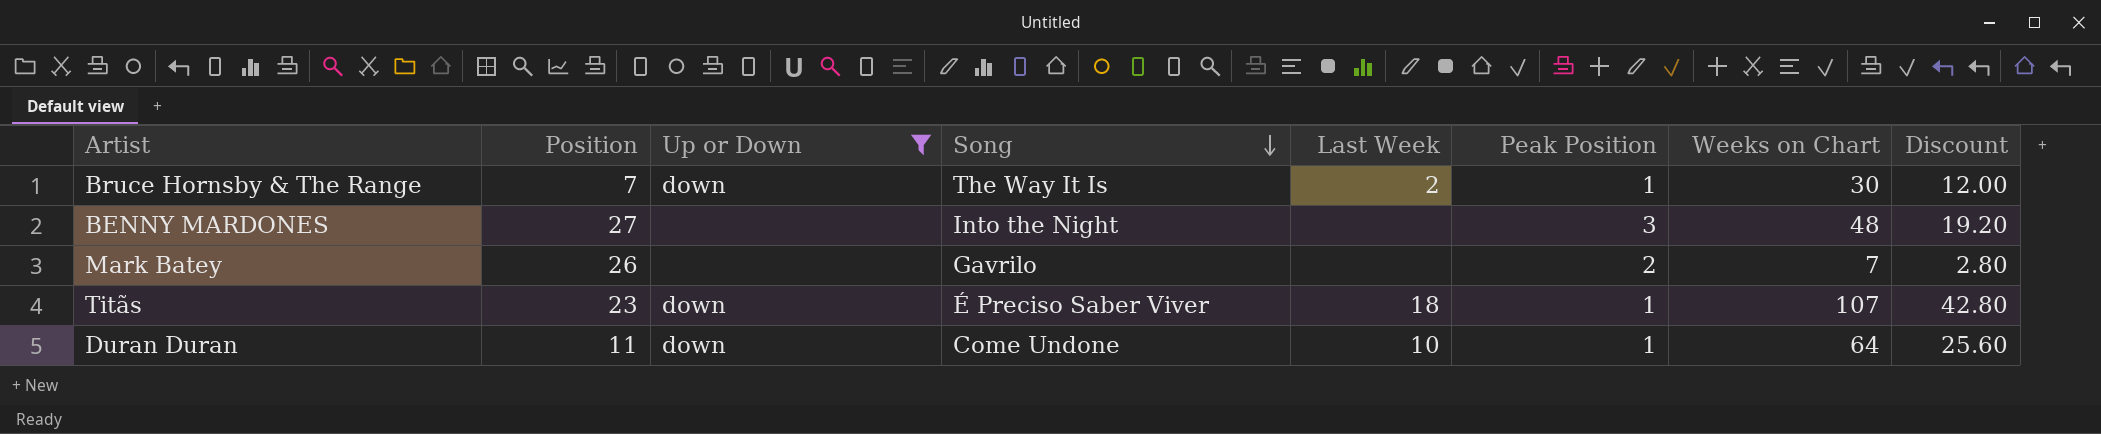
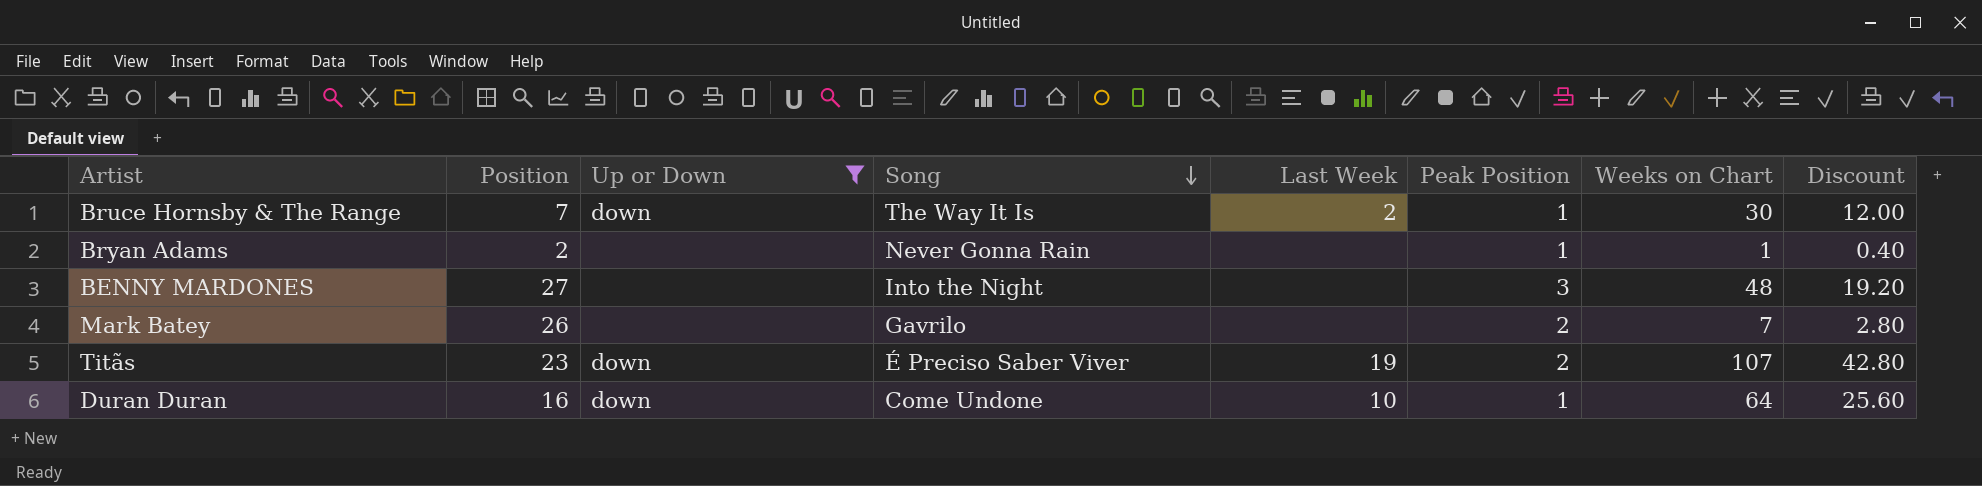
row Bryan Adams: none -> 2 | none | Never Gonna Rain | none | 1 | 1 | 0.40
Titãs | Last Week: 18 -> 19
Titãs | Peak Position: 1 -> 2
Duran Duran | Position: 11 -> 16

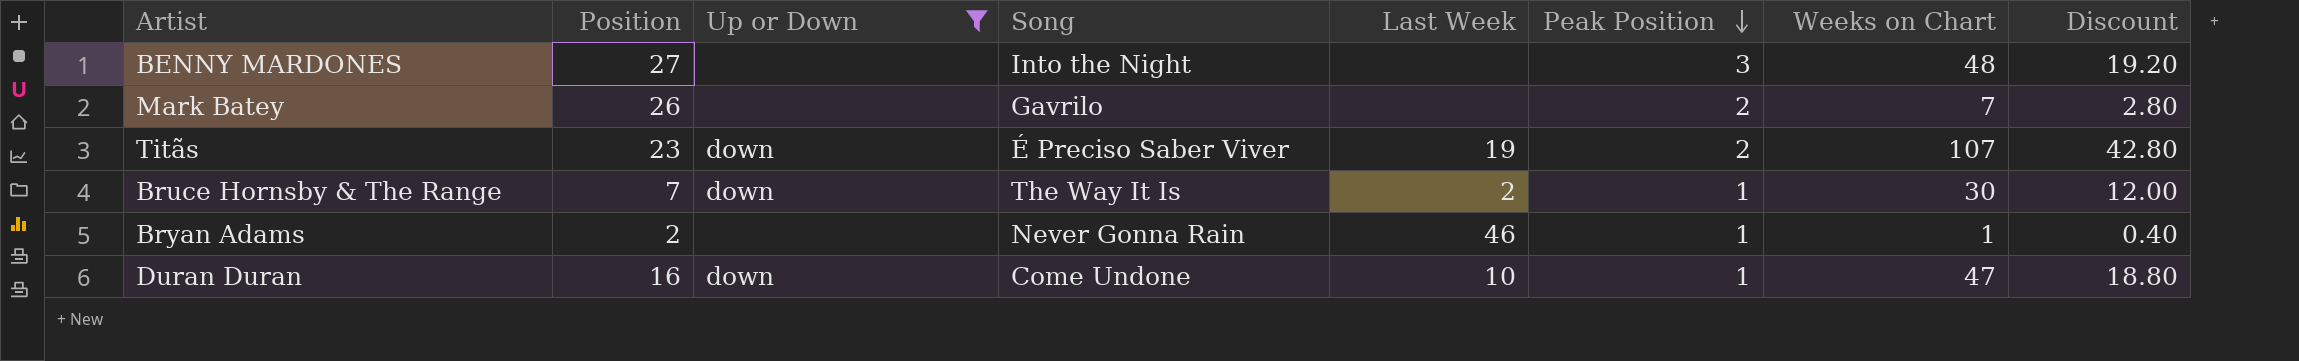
row order: Song descending -> Peak Position descending
Bryan Adams | Last Week: none -> 46
Duran Duran | Weeks on Chart: 64 -> 47
Duran Duran | Discount: 25.60 -> 18.80

